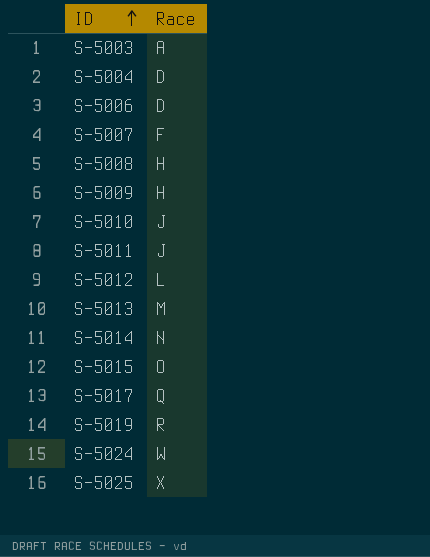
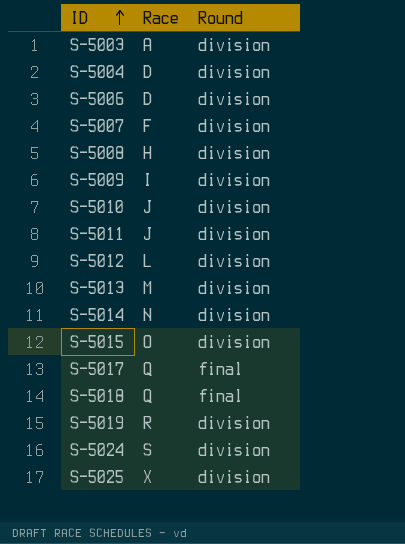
column Round | position: none -> 3
S-5009 | Race: H -> I
row S-5018: none -> Q | final
S-5024 | Race: W -> S

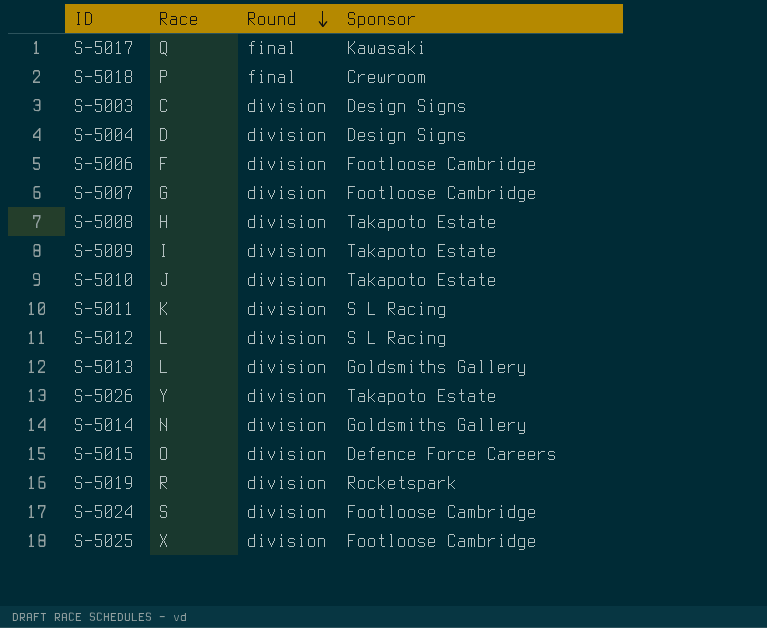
row order: ID ascending -> Round descending
column Sponsor | position: none -> 4
S-5018 | Race: Q -> P
S-5003 | Race: A -> C
S-5006 | Race: D -> F
S-5007 | Race: F -> G
S-5011 | Race: J -> K
S-5013 | Race: M -> L
row S-5026: none -> Y | division | Takapoto Estate

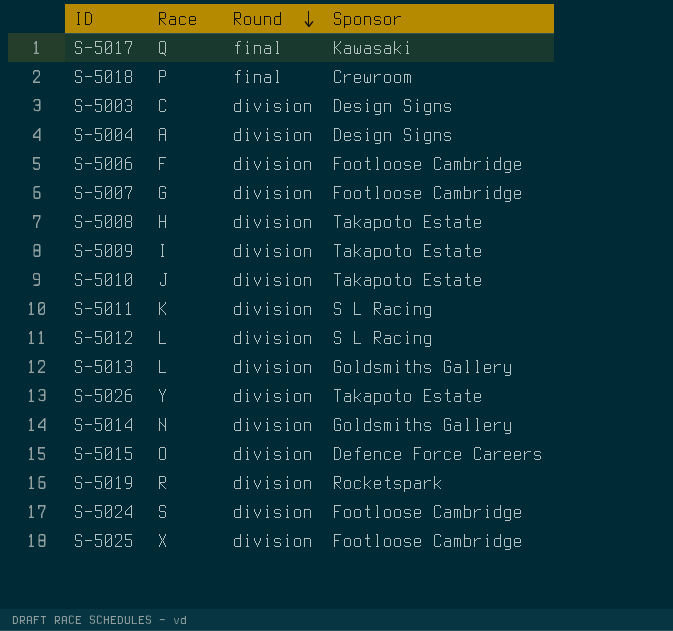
S-5004 | Race: D -> A

